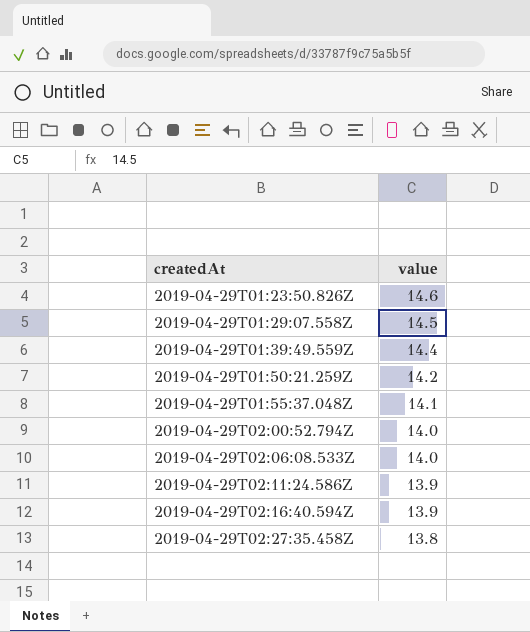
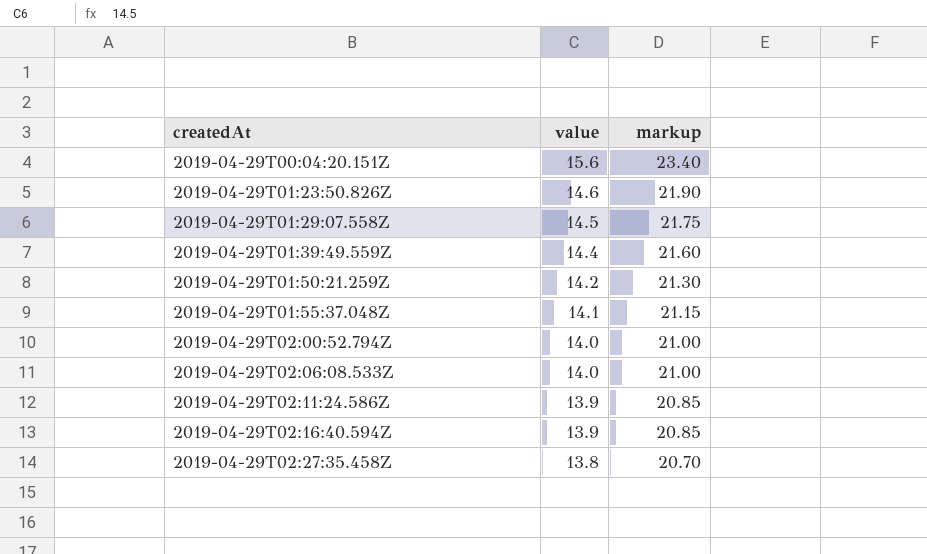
column markup | formula: none -> [value] * 1.5
row 2019-04-29T00:04:20.151Z: none -> 15.6 | 23.40

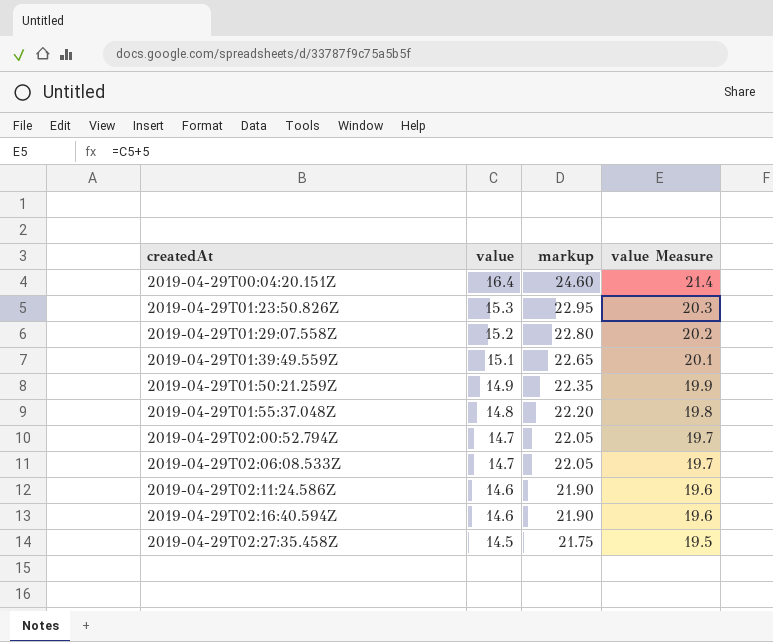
column value Measure | formula: none -> [value] + 5
2019-04-29T00:04:20.151Z | value: 15.6 -> 16.4
2019-04-29T00:04:20.151Z | markup: 23.40 -> 24.60
2019-04-29T01:23:50.826Z | value: 14.6 -> 15.3
2019-04-29T01:23:50.826Z | markup: 21.90 -> 22.95
2019-04-29T01:29:07.558Z | value: 14.5 -> 15.2
2019-04-29T01:29:07.558Z | markup: 21.75 -> 22.80
2019-04-29T01:39:49.559Z | value: 14.4 -> 15.1
2019-04-29T01:39:49.559Z | markup: 21.60 -> 22.65
2019-04-29T01:50:21.259Z | value: 14.2 -> 14.9
2019-04-29T01:50:21.259Z | markup: 21.30 -> 22.35
2019-04-29T01:55:37.048Z | value: 14.1 -> 14.8
2019-04-29T01:55:37.048Z | markup: 21.15 -> 22.20
2019-04-29T02:00:52.794Z | value: 14.0 -> 14.7
2019-04-29T02:00:52.794Z | markup: 21.00 -> 22.05
2019-04-29T02:06:08.533Z | value: 14.0 -> 14.7
2019-04-29T02:06:08.533Z | markup: 21.00 -> 22.05
2019-04-29T02:11:24.586Z | value: 13.9 -> 14.6
2019-04-29T02:11:24.586Z | markup: 20.85 -> 21.90
2019-04-29T02:16:40.594Z | value: 13.9 -> 14.6
2019-04-29T02:16:40.594Z | markup: 20.85 -> 21.90
2019-04-29T02:27:35.458Z | value: 13.8 -> 14.5
2019-04-29T02:27:35.458Z | markup: 20.70 -> 21.75

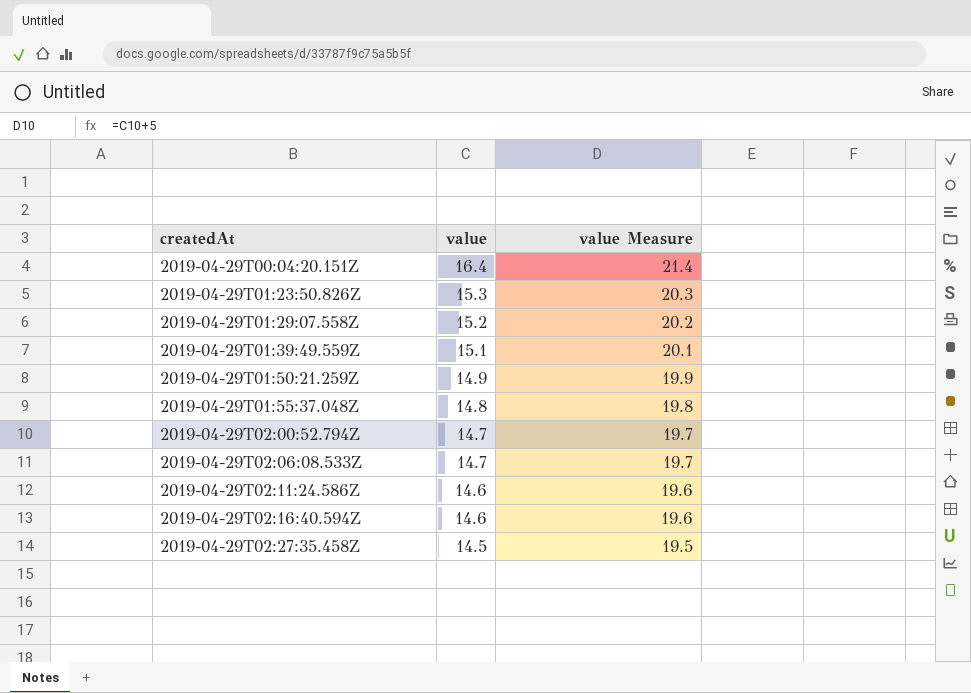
column markup | formula: [value] * 1.5 -> none

